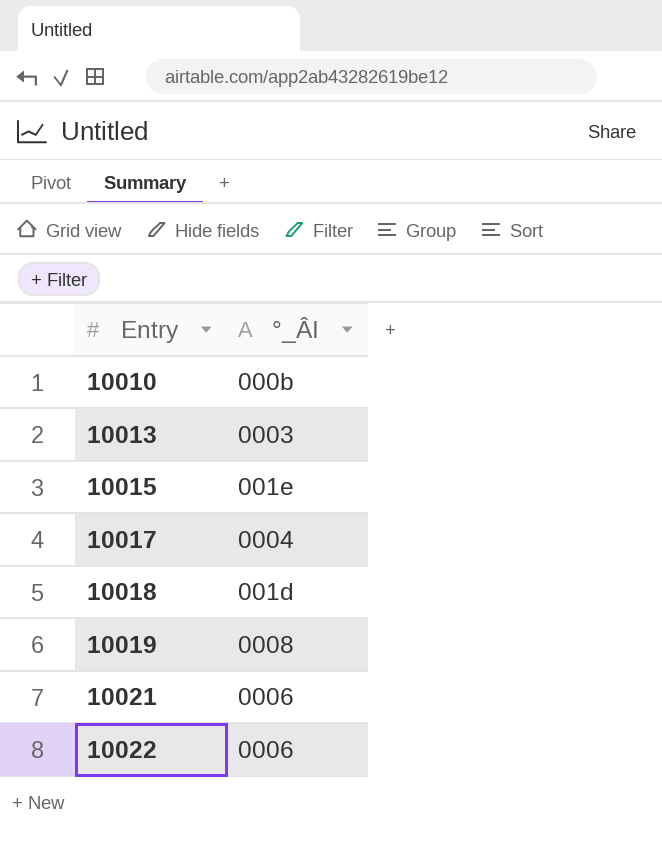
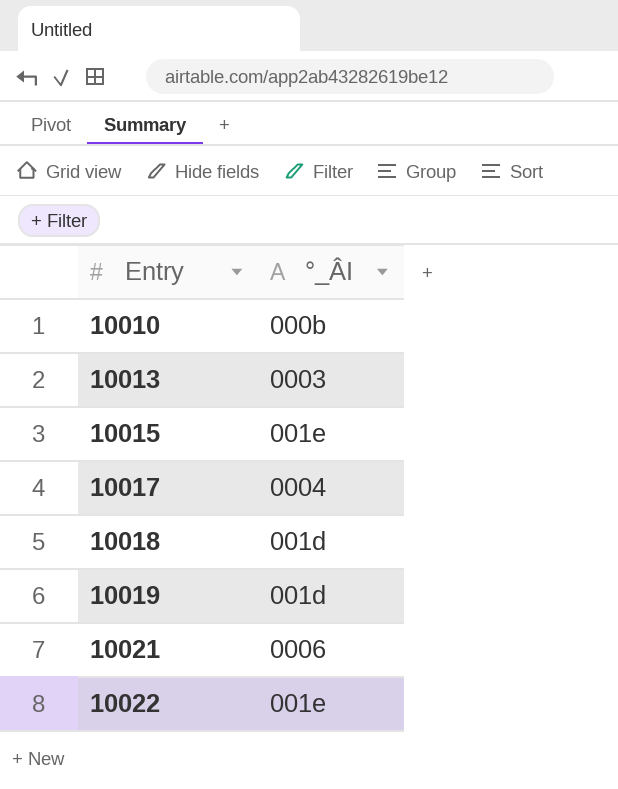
10019 | °_ÂI: 0008 -> 001d
10022 | °_ÂI: 0006 -> 001e

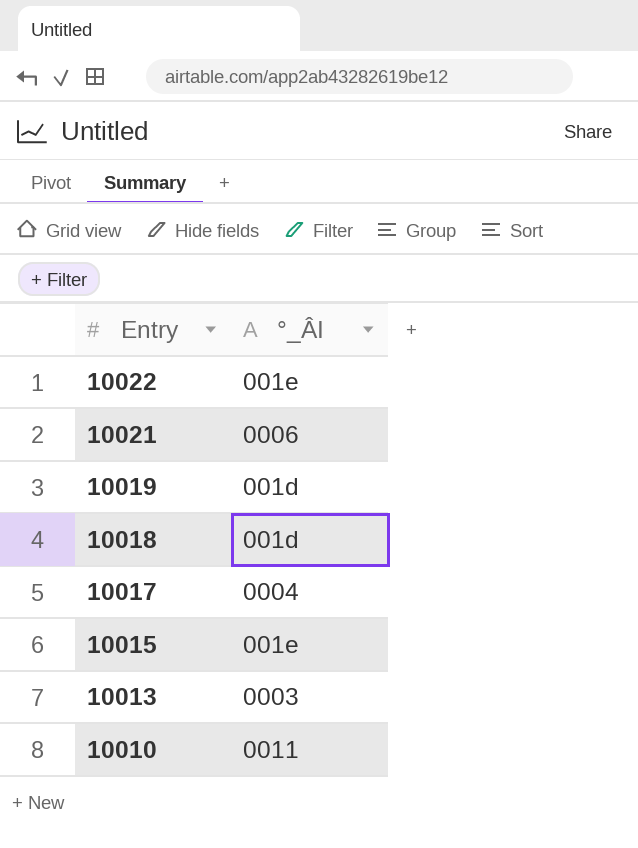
row order: Entry ascending -> Entry descending
10010 | °_ÂI: 000b -> 0011

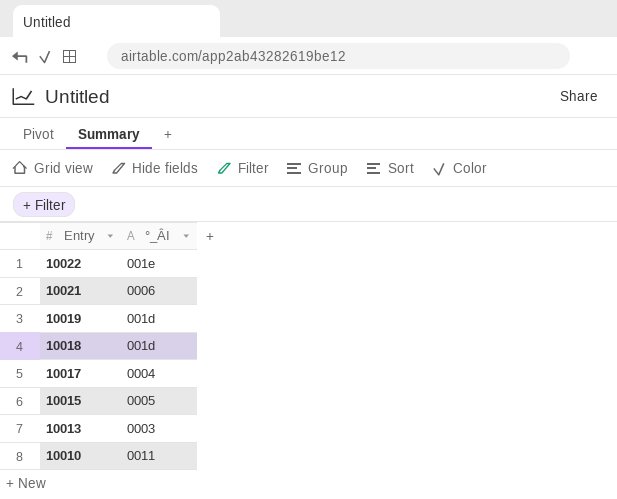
10015 | °_ÂI: 001e -> 0005

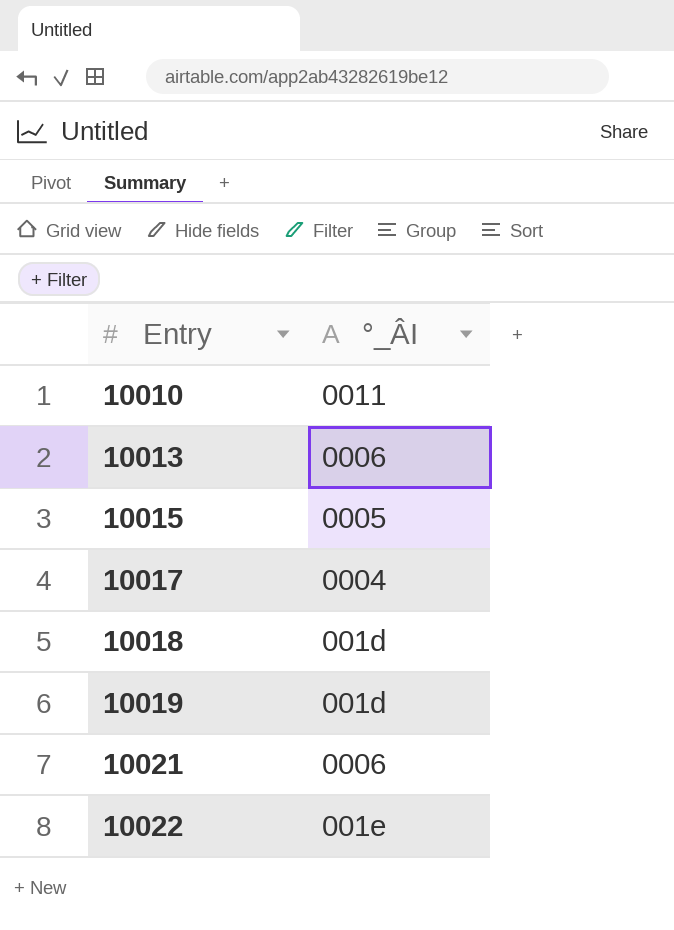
row order: Entry descending -> Entry ascending
10013 | °_ÂI: 0003 -> 0006

